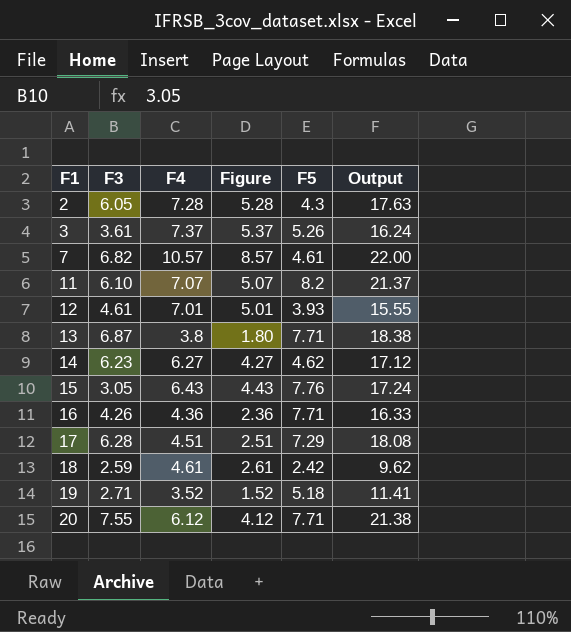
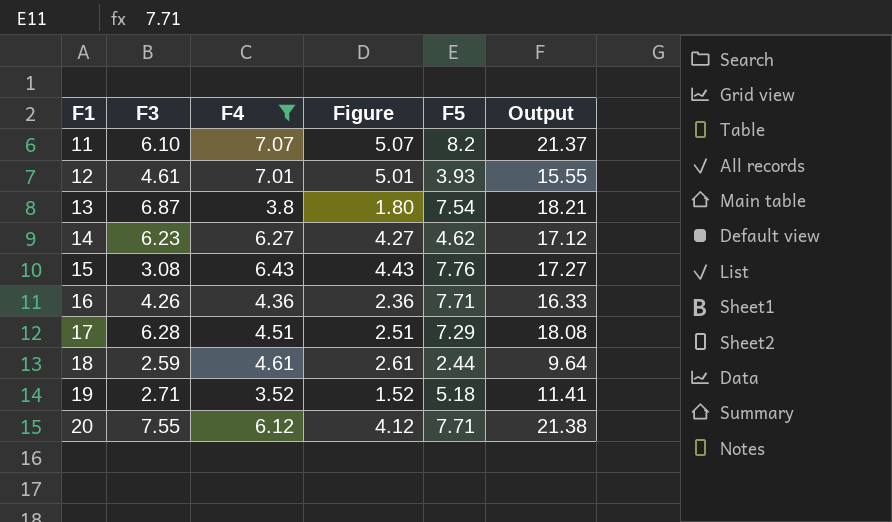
filter: none -> F4 <= 7.07
13 | F5: 7.71 -> 7.54
13 | Output: 18.38 -> 18.21
15 | F3: 3.05 -> 3.08
15 | Output: 17.24 -> 17.27
18 | F5: 2.42 -> 2.44
18 | Output: 9.62 -> 9.64

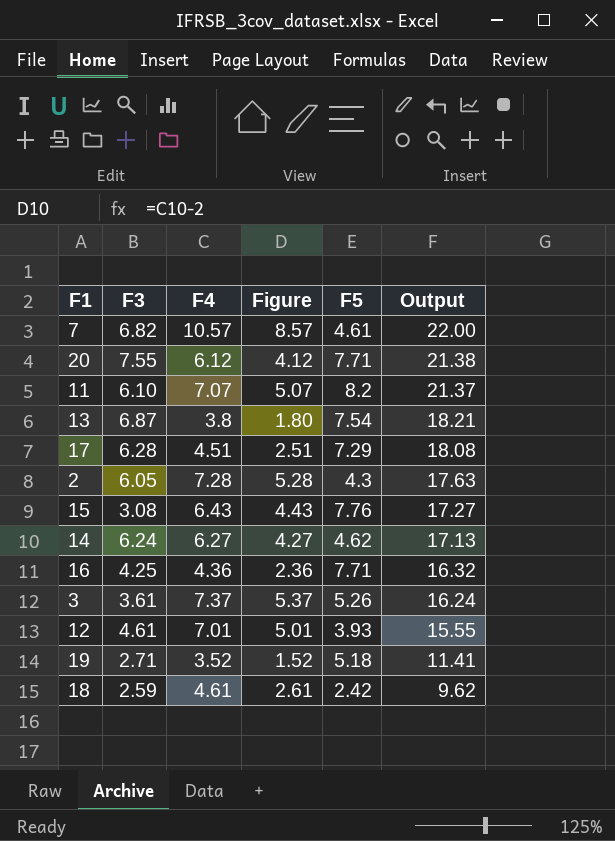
filter: F4 <= 7.07 -> none
row order: F1 ascending -> Output descending
14 | F3: 6.23 -> 6.24
14 | Output: 17.12 -> 17.13
16 | F3: 4.26 -> 4.25
16 | Output: 16.33 -> 16.32
18 | F5: 2.44 -> 2.42
18 | Output: 9.64 -> 9.62

